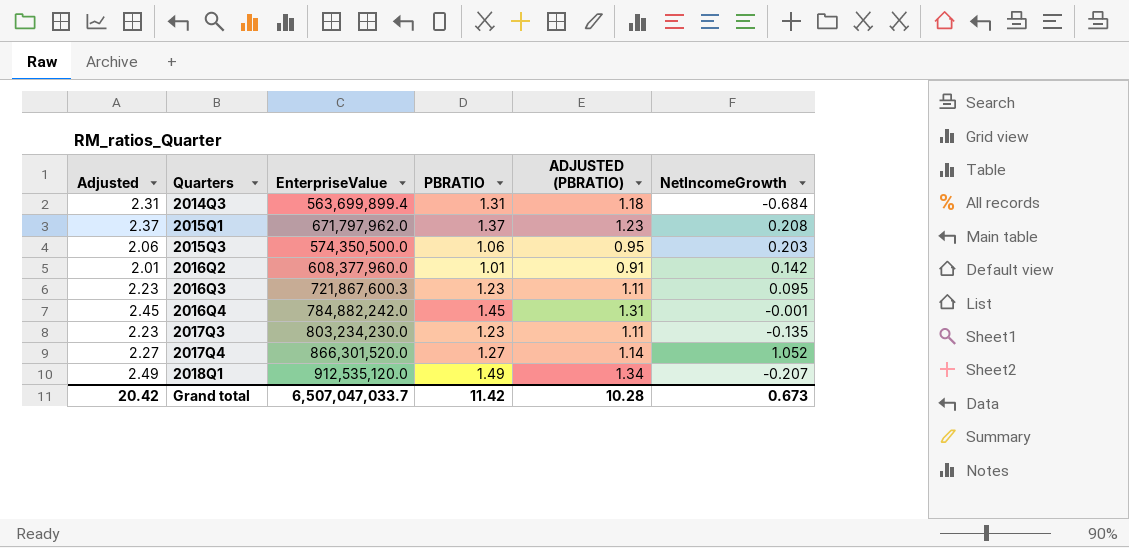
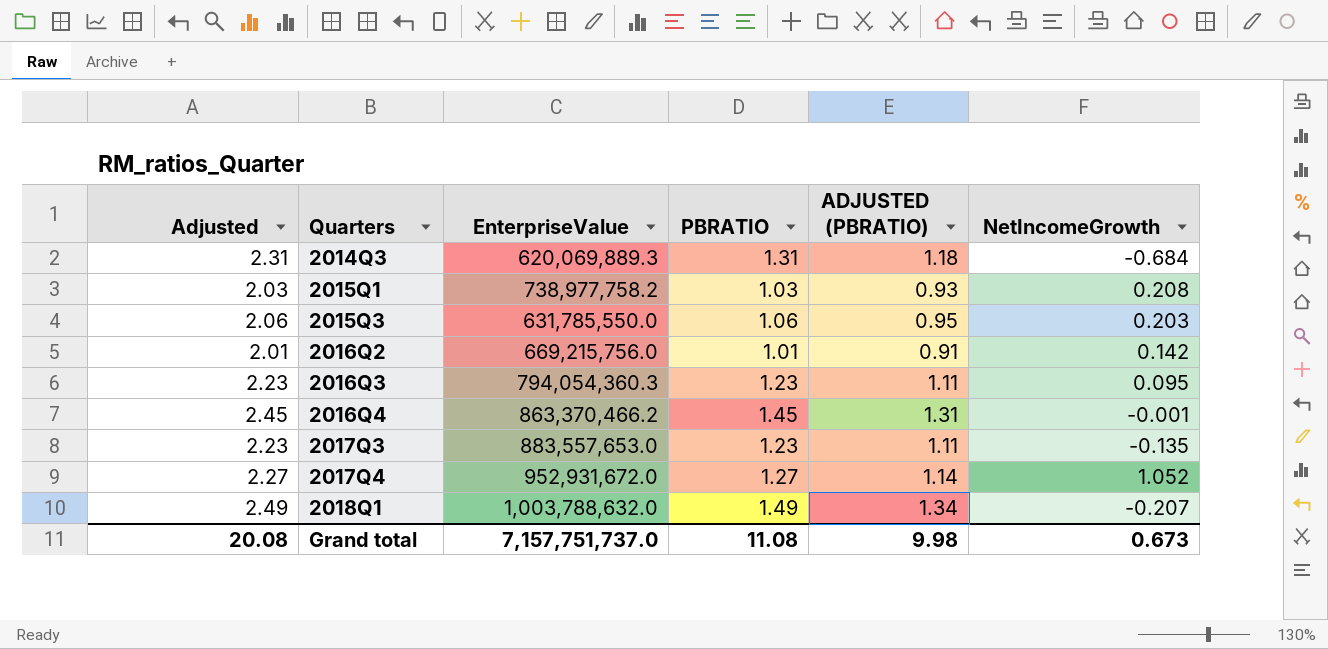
2014Q3 | EnterpriseValue: 563,699,899.4 -> 620,069,889.3
2015Q1 | Adjusted: 2.37 -> 2.03
2015Q1 | EnterpriseValue: 671,797,962.0 -> 738,977,758.2
2015Q1 | PBRATIO: 1.37 -> 1.03
2015Q1 | ADJUSTED (PBRATIO): 1.23 -> 0.93
2015Q3 | EnterpriseValue: 574,350,500.0 -> 631,785,550.0
2016Q2 | EnterpriseValue: 608,377,960.0 -> 669,215,756.0
2016Q3 | EnterpriseValue: 721,867,600.3 -> 794,054,360.3
2016Q4 | EnterpriseValue: 784,882,242.0 -> 863,370,466.2
2017Q3 | EnterpriseValue: 803,234,230.0 -> 883,557,653.0
2017Q4 | EnterpriseValue: 866,301,520.0 -> 952,931,672.0
2018Q1 | EnterpriseValue: 912,535,120.0 -> 1,003,788,632.0
Grand total | Adjusted: 20.42 -> 20.08
Grand total | EnterpriseValue: 6,507,047,033.7 -> 7,157,751,737.0
Grand total | PBRATIO: 11.42 -> 11.08
Grand total | ADJUSTED (PBRATIO): 10.28 -> 9.98

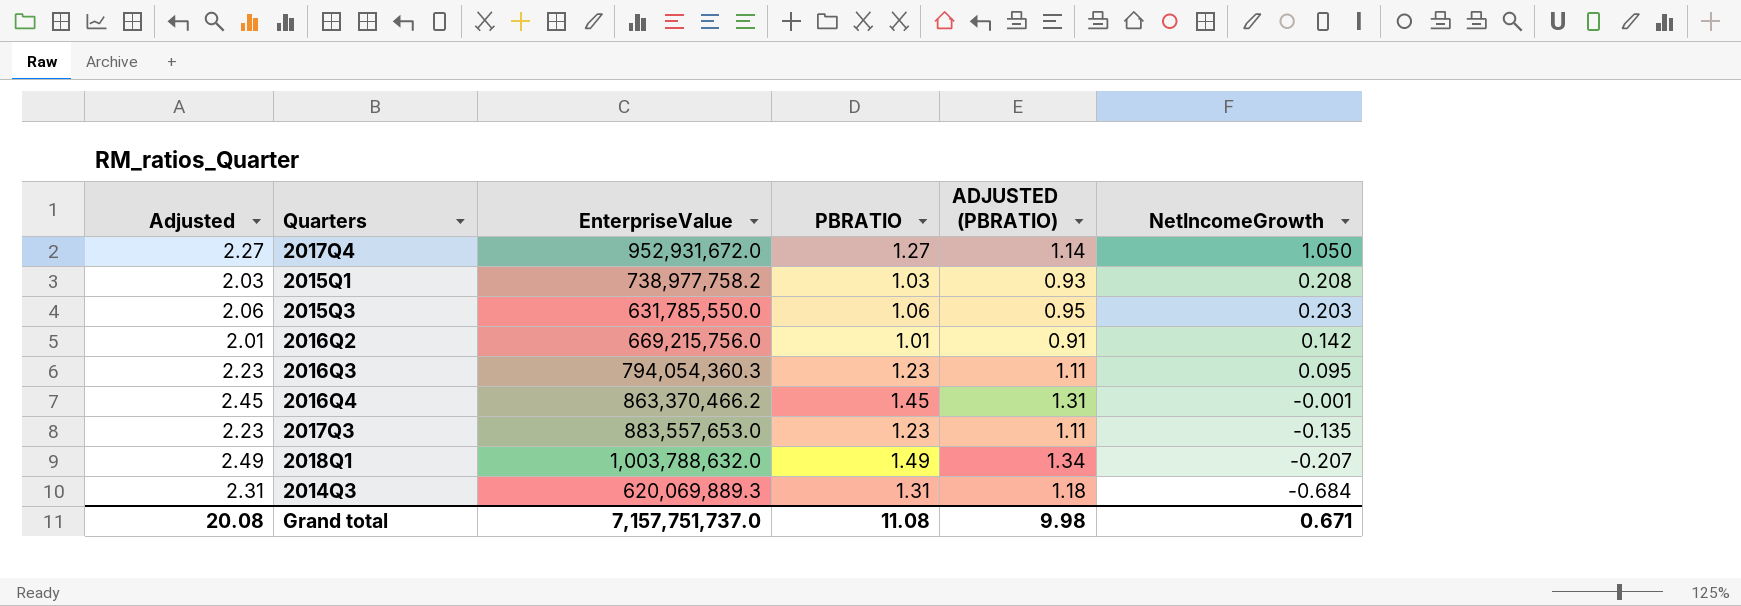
row order: Quarters ascending -> NetIncomeGrowth descending
2017Q4 | NetIncomeGrowth: 1.052 -> 1.050
Grand total | NetIncomeGrowth: 0.673 -> 0.671

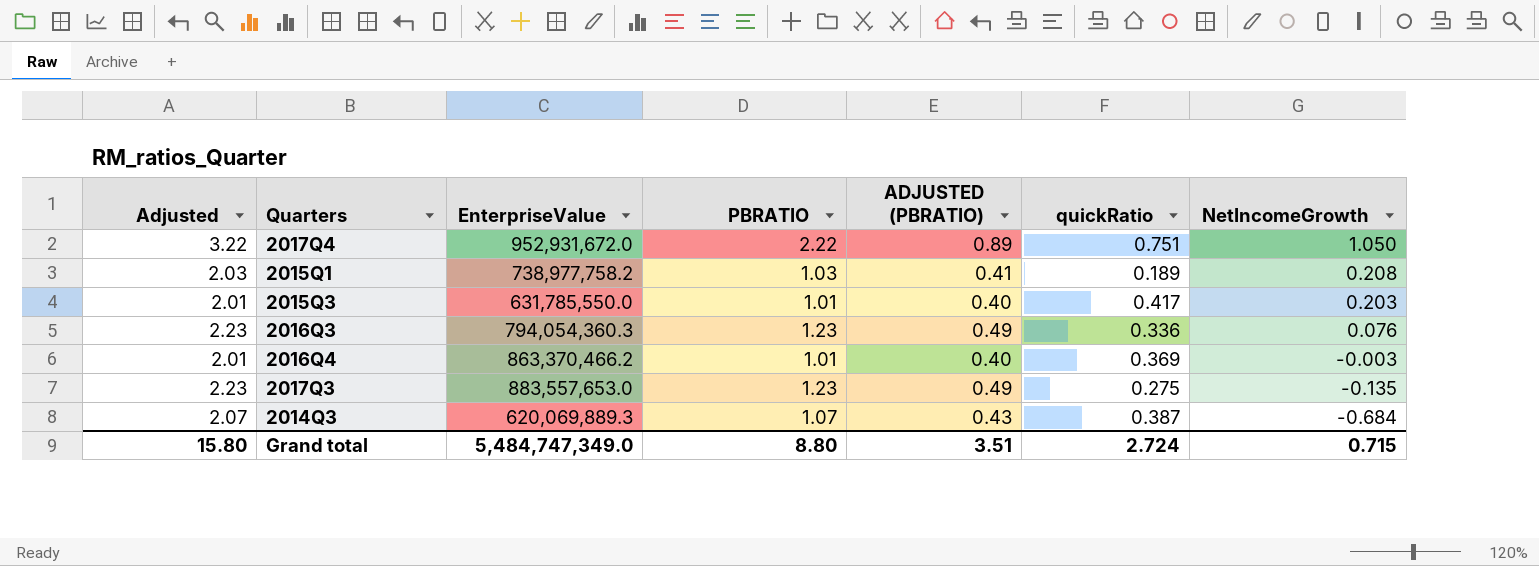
column ADJUSTED (PBRATIO) | formula: [PBRATIO] * 0.9 -> [PBRATIO] * 0.4
column quickRatio | position: none -> 6
row 2016Q2: 2.01 | 669,215,756.0 | 1.01 | 0.91 | 0.142 -> none
row 2018Q1: 2.49 | 1,003,788,632.0 | 1.49 | 1.34 | -0.207 -> none
2017Q4 | Adjusted: 2.27 -> 3.22
2017Q4 | PBRATIO: 1.27 -> 2.22
2015Q3 | Adjusted: 2.06 -> 2.01
2015Q3 | PBRATIO: 1.06 -> 1.01
2016Q3 | NetIncomeGrowth: 0.095 -> 0.076
2016Q4 | Adjusted: 2.45 -> 2.01
2016Q4 | PBRATIO: 1.45 -> 1.01
2016Q4 | NetIncomeGrowth: -0.001 -> -0.003
2014Q3 | Adjusted: 2.31 -> 2.07
2014Q3 | PBRATIO: 1.31 -> 1.07
Grand total | Adjusted: 20.08 -> 15.80
Grand total | EnterpriseValue: 7,157,751,737.0 -> 5,484,747,349.0
Grand total | PBRATIO: 11.08 -> 8.80
Grand total | ADJUSTED (PBRATIO): 9.98 -> 3.51
Grand total | NetIncomeGrowth: 0.671 -> 0.715

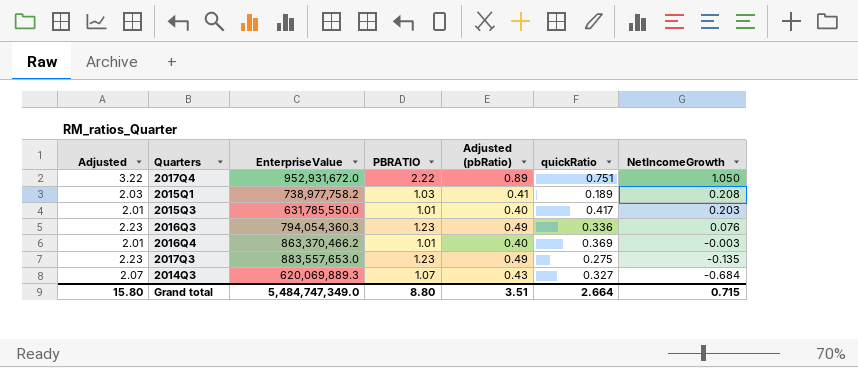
column name: ADJUSTED (PBRATIO) -> Adjusted (pbRatio)
2014Q3 | quickRatio: 0.387 -> 0.327
Grand total | quickRatio: 2.724 -> 2.664

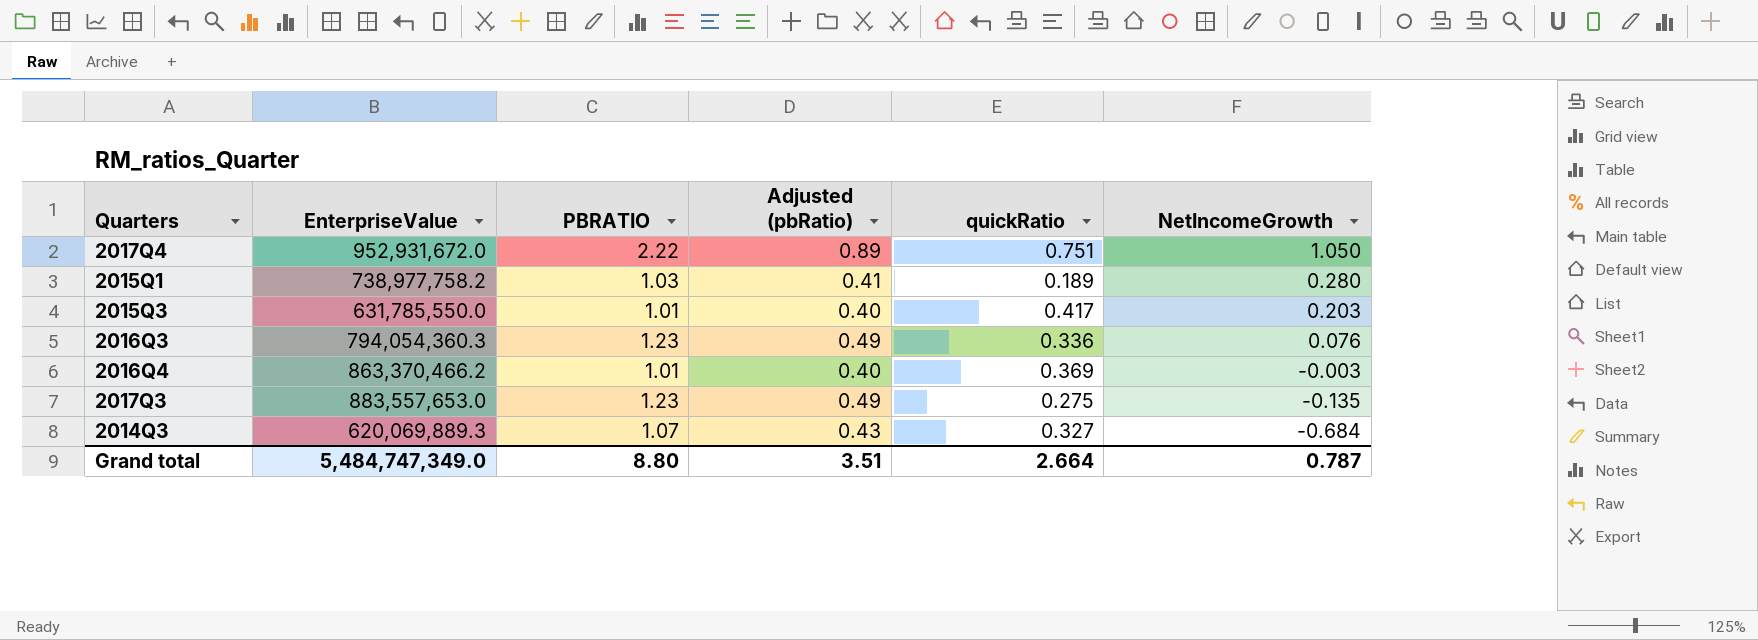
column Adjusted | formula: [PBRATIO] + 1 -> none
2015Q1 | NetIncomeGrowth: 0.208 -> 0.280
Grand total | NetIncomeGrowth: 0.715 -> 0.787

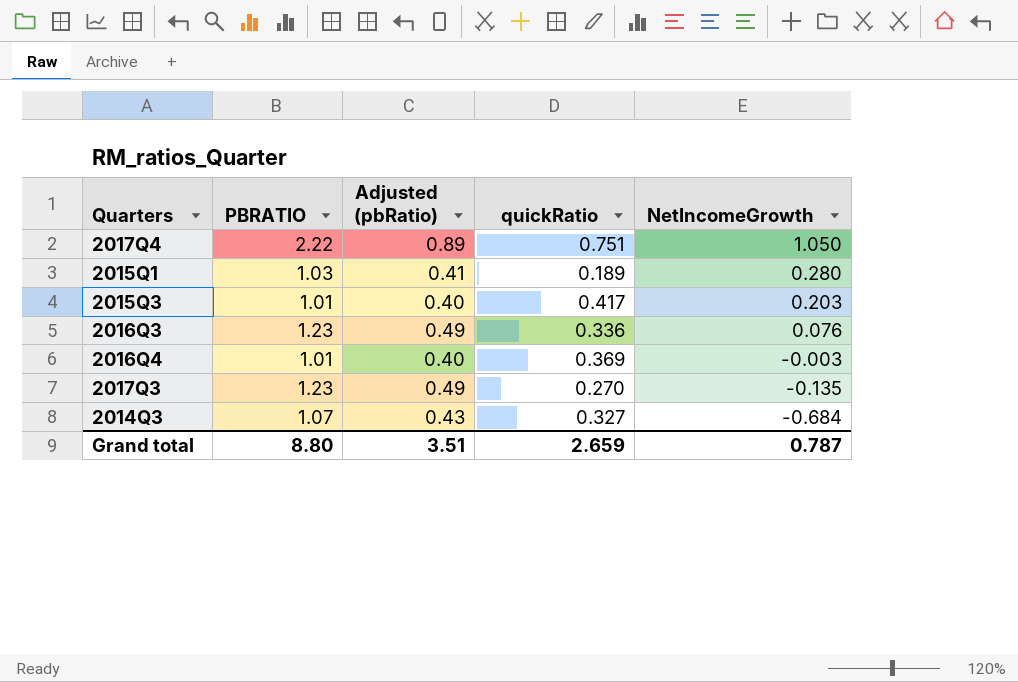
column EnterpriseValue | position: 2 -> none
2017Q3 | quickRatio: 0.275 -> 0.270
Grand total | quickRatio: 2.664 -> 2.659

